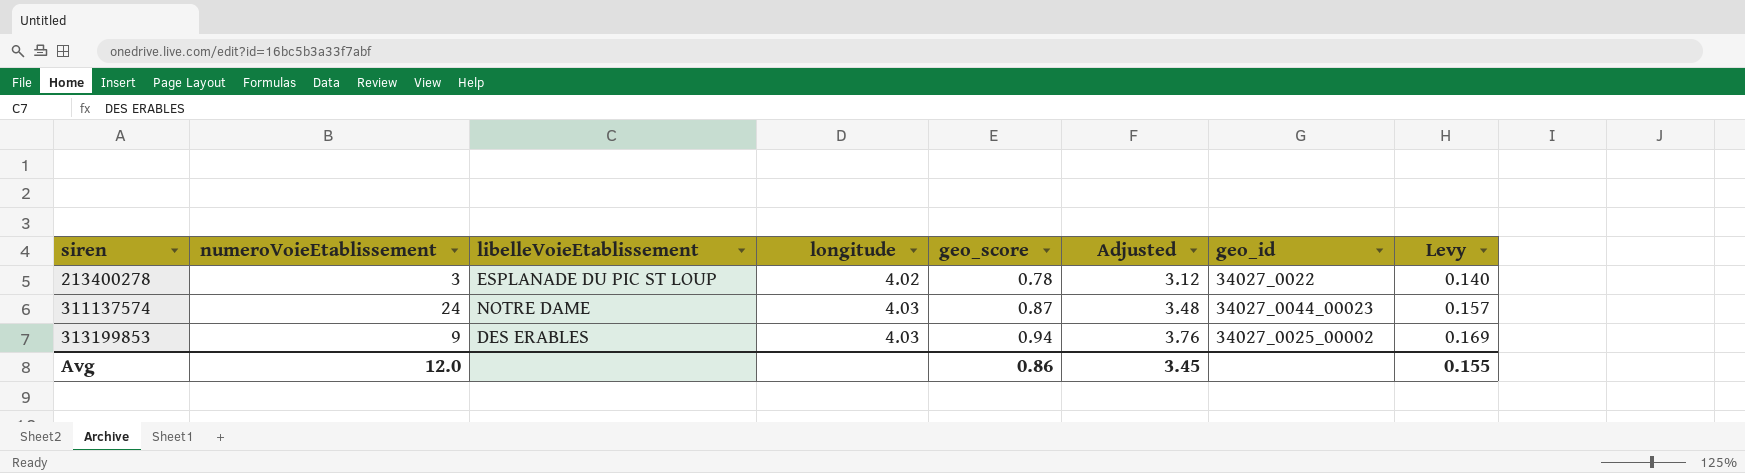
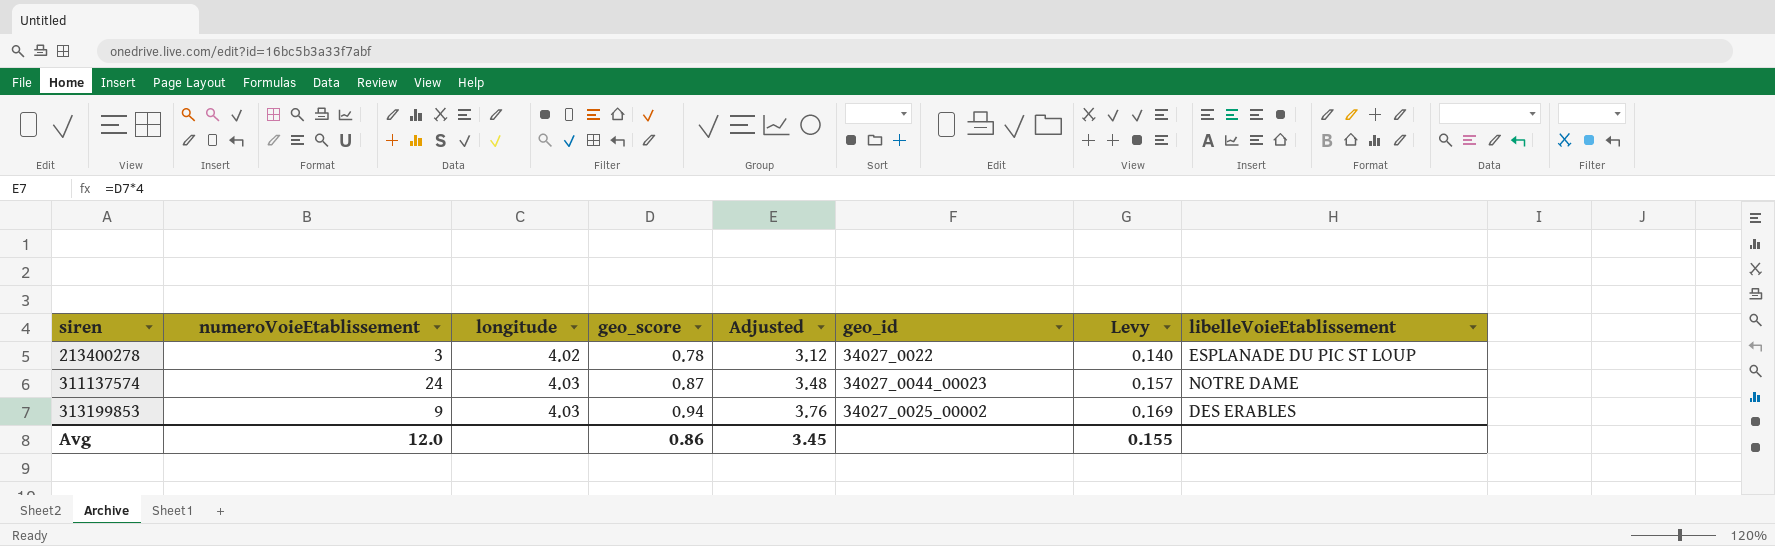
column libelleVoieEtablissement | position: 3 -> 8

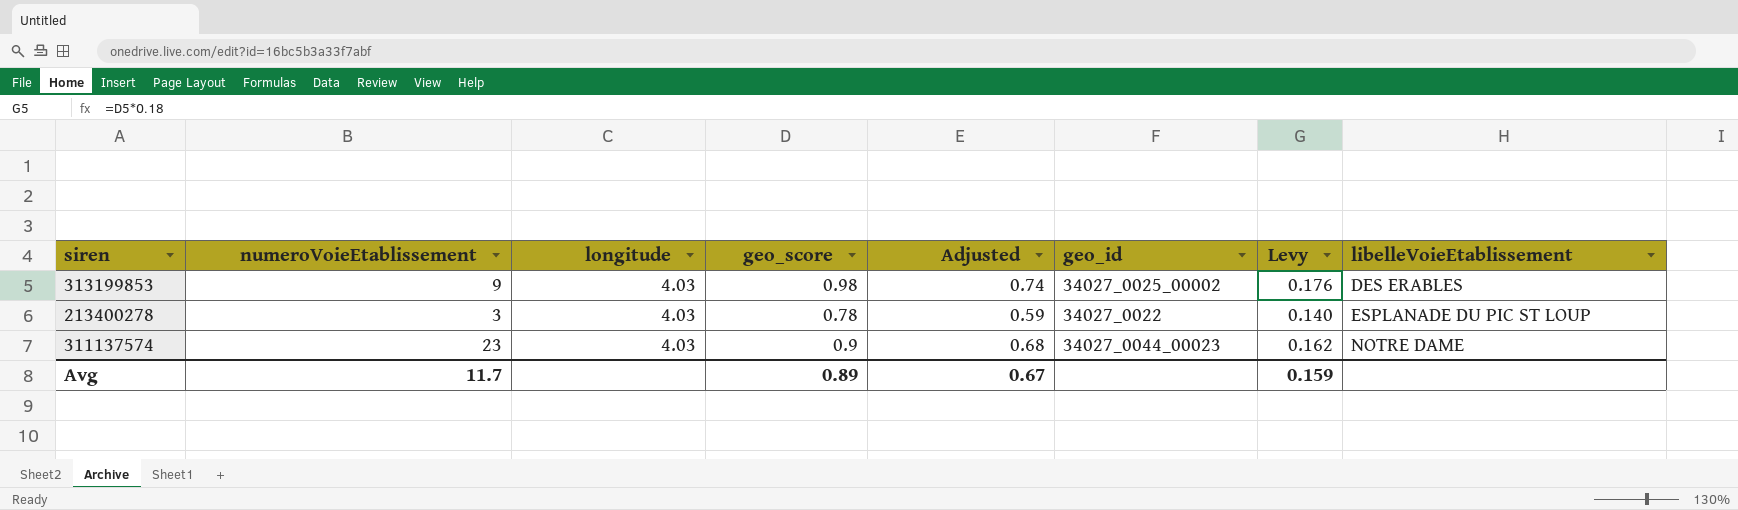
row order: siren ascending -> libelleVoieEtablissement ascending
column Adjusted | formula: [geo_score] * 4 -> [geo_score] * 0.75
313199853 | geo_score: 0.94 -> 0.98
313199853 | Levy: 0.169 -> 0.176
213400278 | longitude: 4.02 -> 4.03
311137574 | numeroVoieEtablissement: 24 -> 23
311137574 | geo_score: 0.87 -> 0.9
311137574 | Levy: 0.157 -> 0.162
Avg | numeroVoieEtablissement: 12.0 -> 11.7
Avg | geo_score: 0.86 -> 0.89
Avg | Adjusted: 3.45 -> 0.67
Avg | Levy: 0.155 -> 0.159

